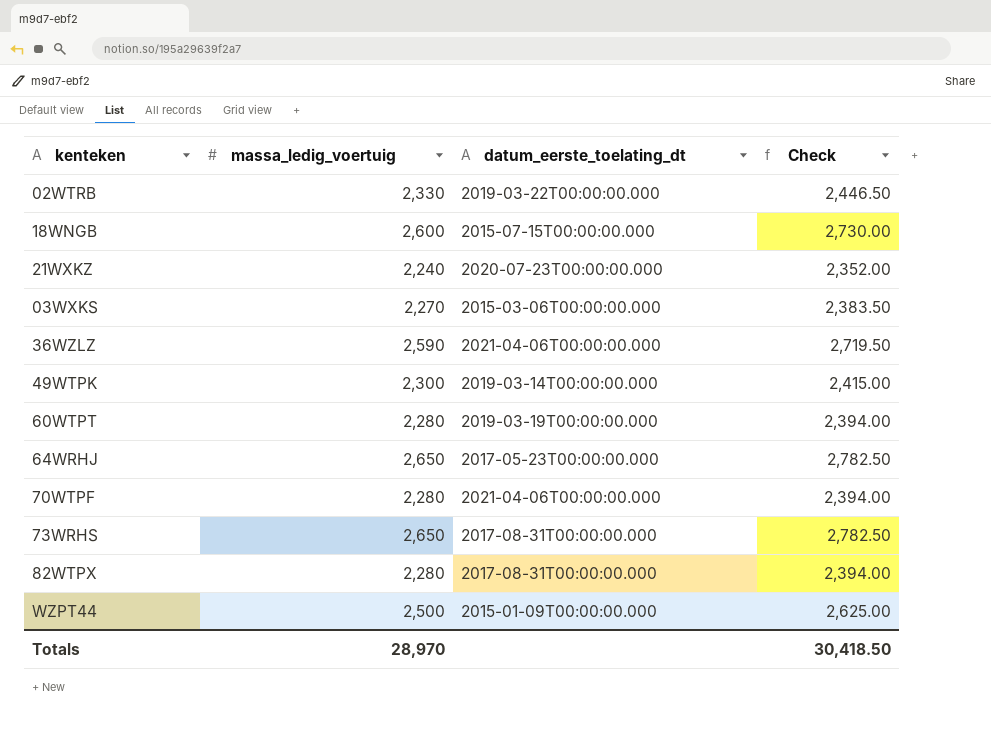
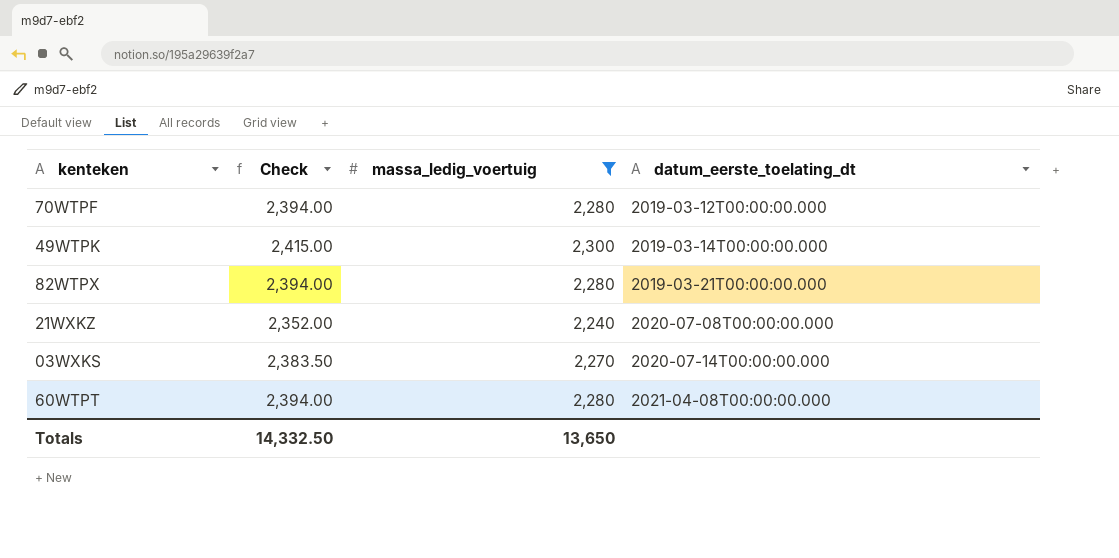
filter: none -> massa_ledig_voertuig <= 2,300
row order: none -> datum_eerste_toelating_dt ascending
column Check | position: 4 -> 2
70WTPF | datum_eerste_toelating_dt: 2021-04-06T00:00:00.000 -> 2019-03-12T00:00:00.000
82WTPX | datum_eerste_toelating_dt: 2017-08-31T00:00:00.000 -> 2019-03-21T00:00:00.000
21WXKZ | datum_eerste_toelating_dt: 2020-07-23T00:00:00.000 -> 2020-07-08T00:00:00.000
03WXKS | datum_eerste_toelating_dt: 2015-03-06T00:00:00.000 -> 2020-07-14T00:00:00.000
60WTPT | datum_eerste_toelating_dt: 2019-03-19T00:00:00.000 -> 2021-04-08T00:00:00.000
Totals | Check: 30,418.50 -> 14,332.50
Totals | massa_ledig_voertuig: 28,970 -> 13,650

